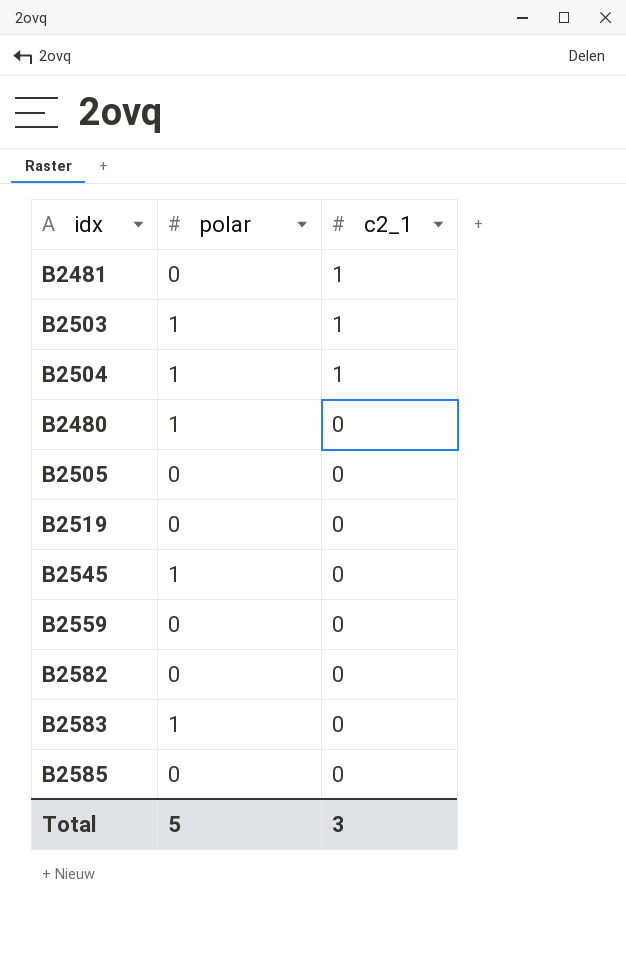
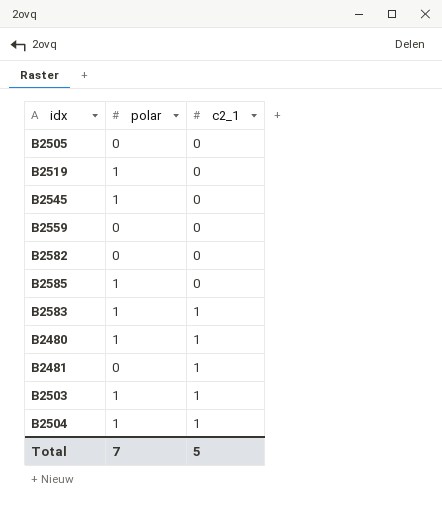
row order: c2_1 descending -> c2_1 ascending
B2519 | polar: 0 -> 1
B2585 | polar: 0 -> 1
B2583 | c2_1: 0 -> 1
B2480 | c2_1: 0 -> 1
Total | polar: 5 -> 7
Total | c2_1: 3 -> 5

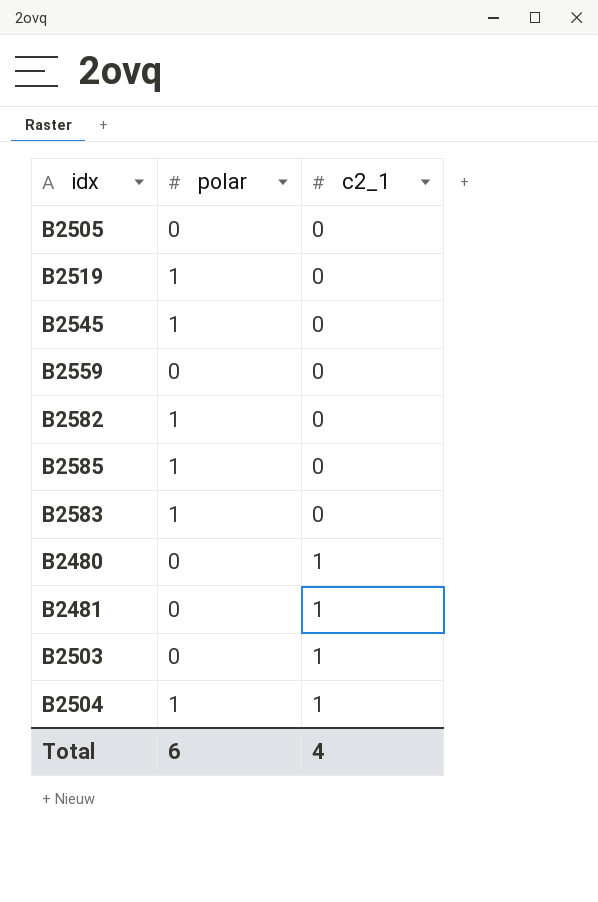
B2582 | polar: 0 -> 1
B2583 | c2_1: 1 -> 0
B2480 | polar: 1 -> 0
B2503 | polar: 1 -> 0
Total | polar: 7 -> 6
Total | c2_1: 5 -> 4

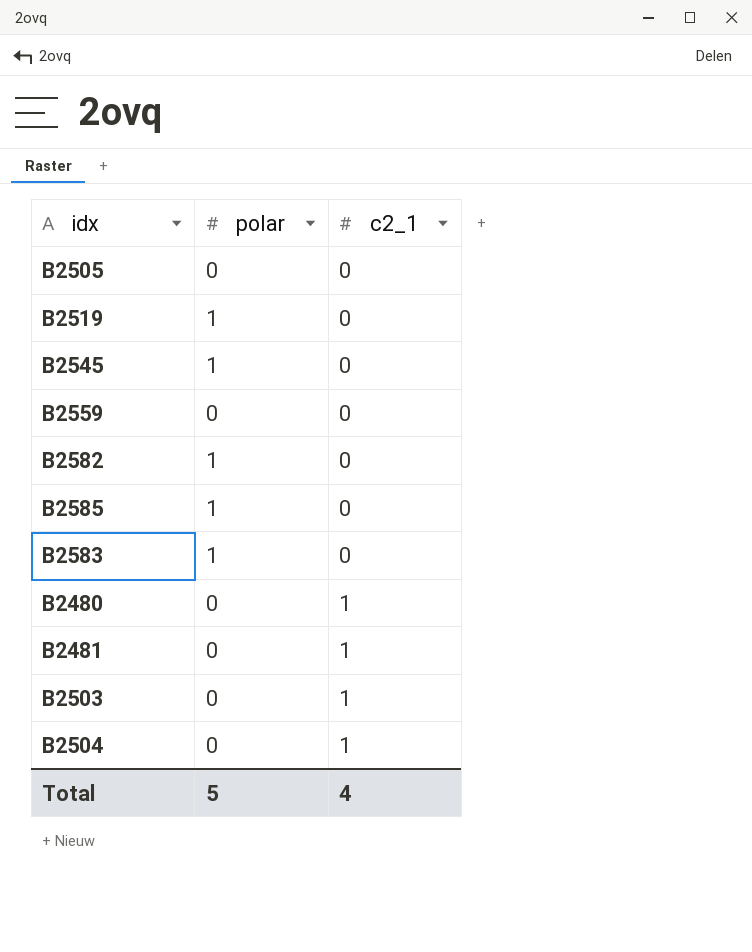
B2504 | polar: 1 -> 0
Total | polar: 6 -> 5

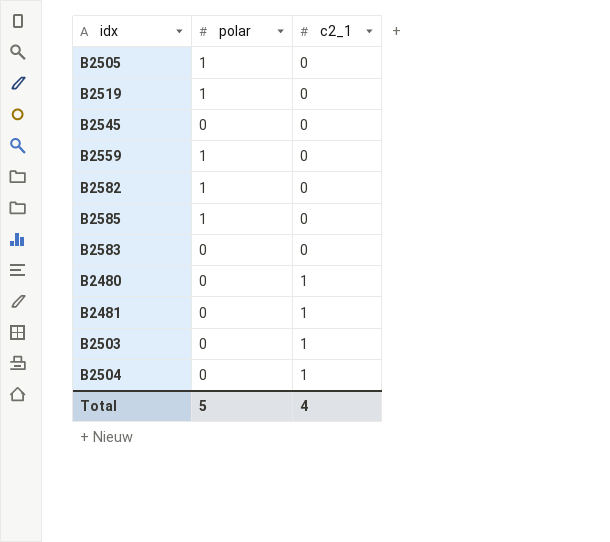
B2505 | polar: 0 -> 1
B2545 | polar: 1 -> 0
B2559 | polar: 0 -> 1
B2583 | polar: 1 -> 0

